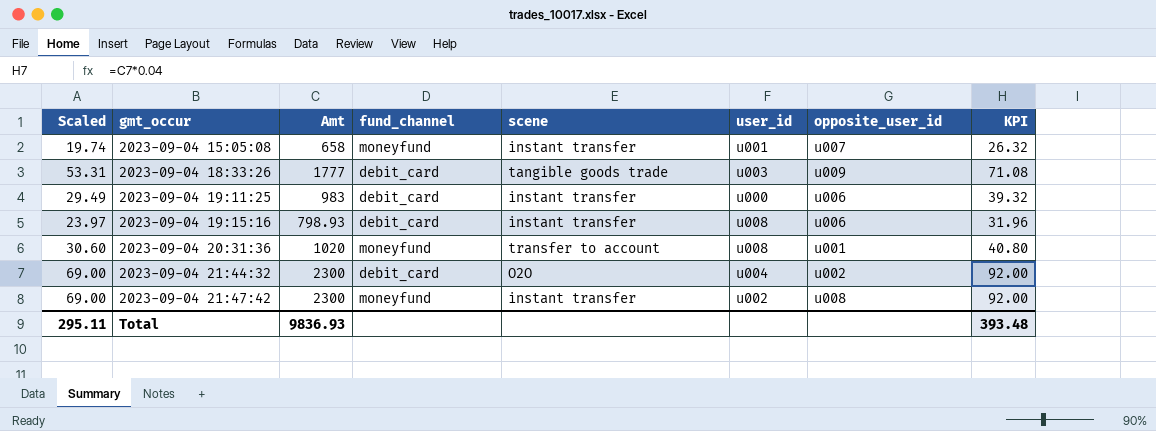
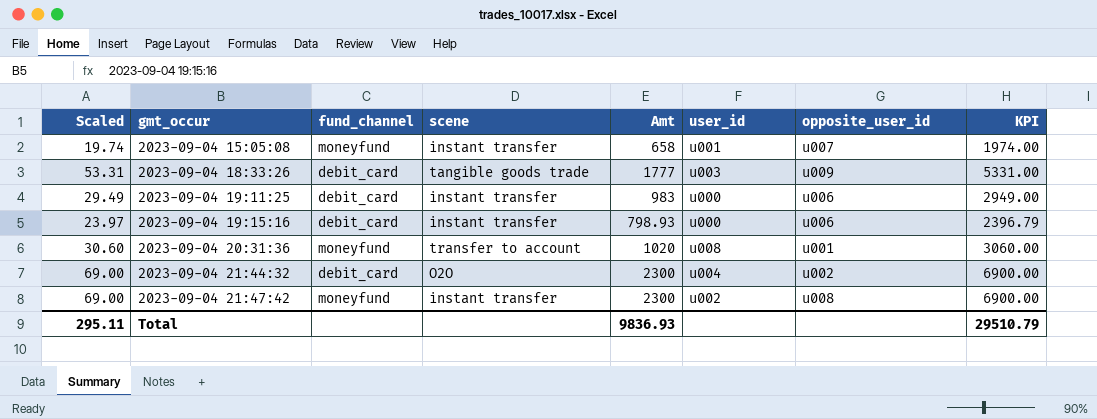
column Amt | position: 3 -> 5
column KPI | formula: [Amt] * 0.04 -> [Amt] * 3
2023-09-04 19:15:16 | user_id: u008 -> u000
Total | KPI: 393.48 -> 29510.79

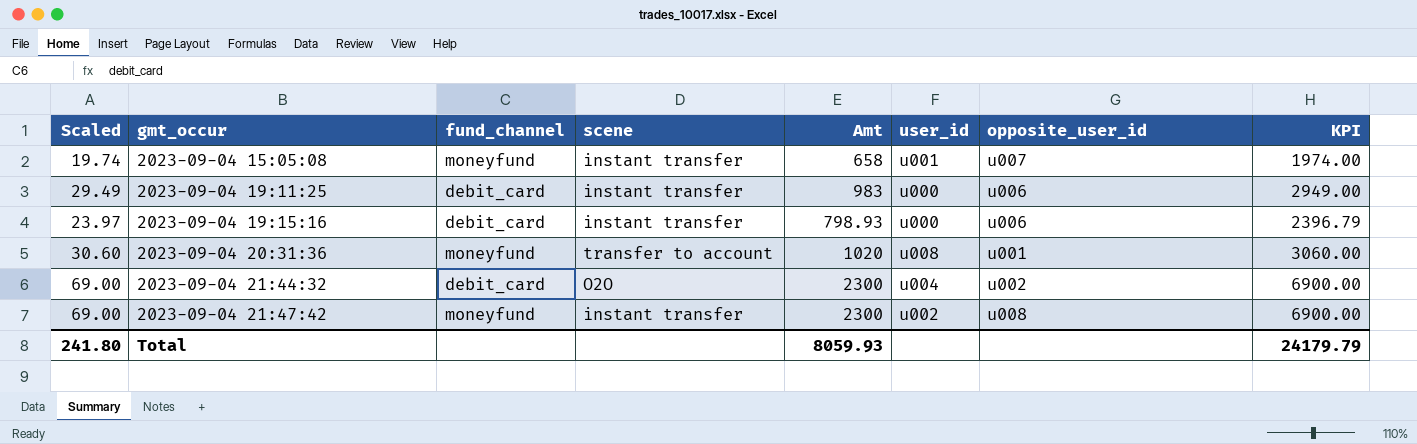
row 2023-09-04 18:33:26: 53.31 | debit_card | tangible goods trade | 1777 | u003 | u009 | 5331.00 -> none
Total | Scaled: 295.11 -> 241.80
Total | Amt: 9836.93 -> 8059.93
Total | KPI: 29510.79 -> 24179.79

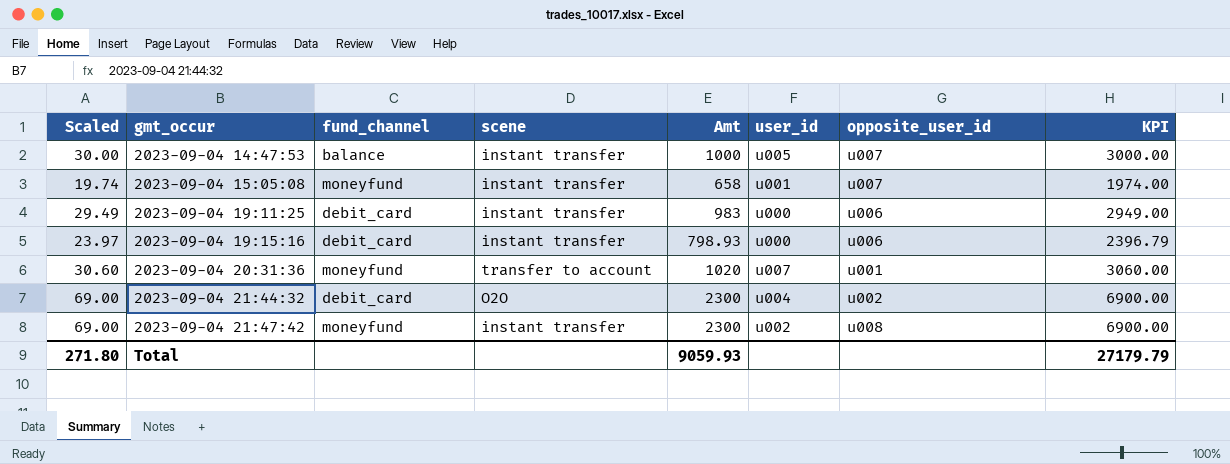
row 2023-09-04 14:47:53: none -> 30.00 | balance | instant transfer | 1000 | u005 | u007 | 3000.00
2023-09-04 20:31:36 | user_id: u008 -> u007
Total | Scaled: 241.80 -> 271.80
Total | Amt: 8059.93 -> 9059.93
Total | KPI: 24179.79 -> 27179.79

